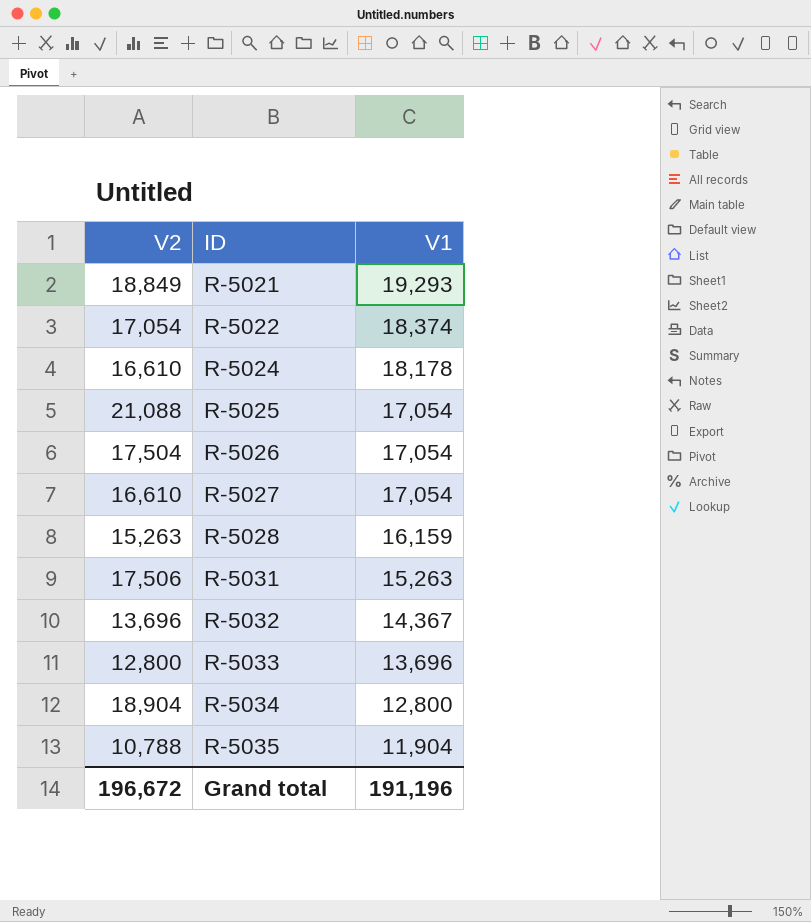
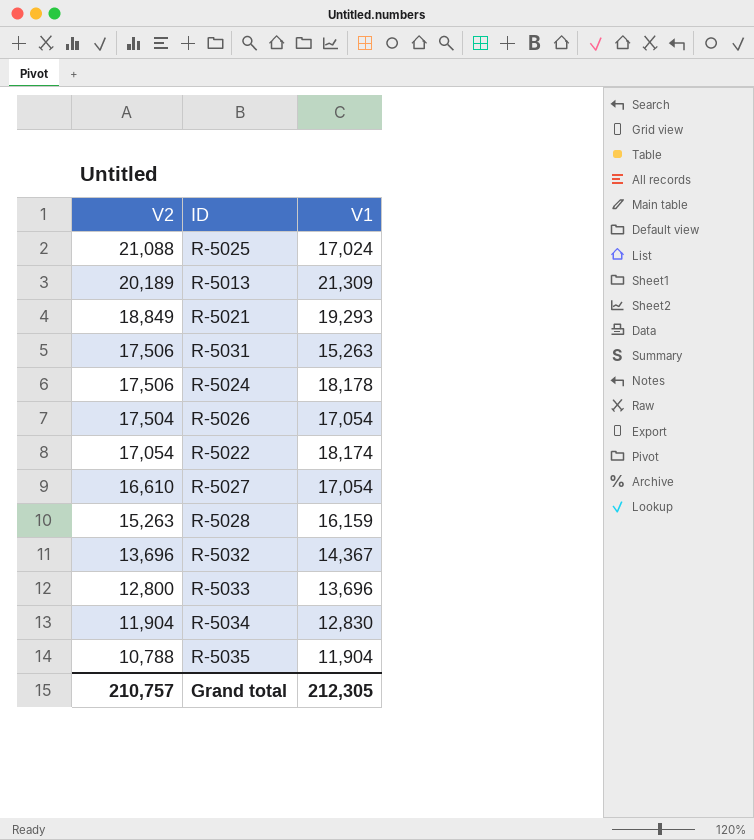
row order: ID ascending -> V2 descending
R-5025 | V1: 17,054 -> 17,024
row R-5013: none -> 20,189 | 21,309
R-5024 | V2: 16,610 -> 17,506
R-5022 | V1: 18,374 -> 18,174
R-5034 | V2: 18,904 -> 11,904
R-5034 | V1: 12,800 -> 12,830
Grand total | V2: 196,672 -> 210,757
Grand total | V1: 191,196 -> 212,305

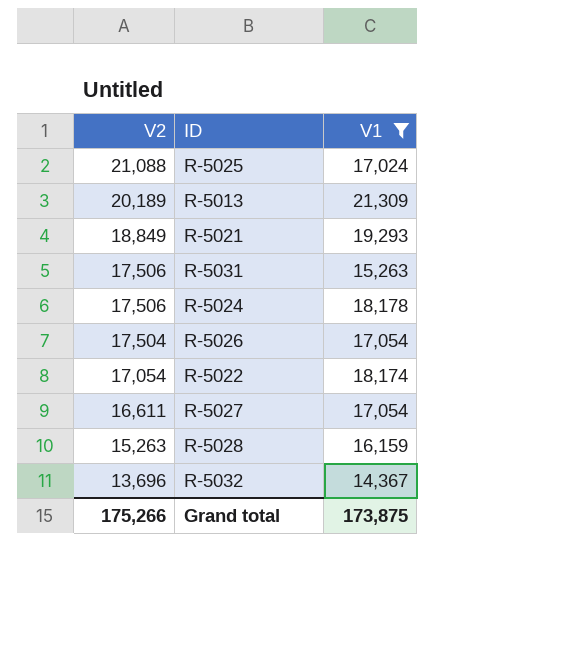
filter: none -> V1 >= 14,367
R-5027 | V2: 16,610 -> 16,611
Grand total | V2: 210,757 -> 175,266
Grand total | V1: 212,305 -> 173,875

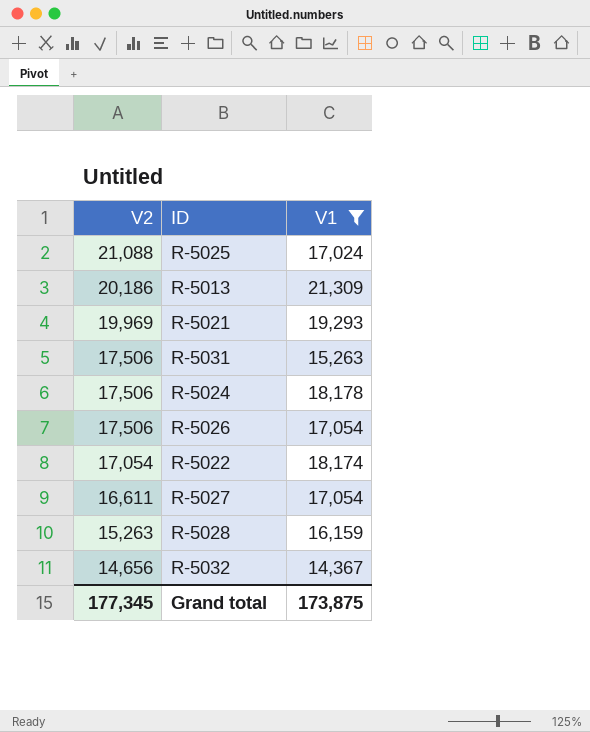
R-5013 | V2: 20,189 -> 20,186
R-5021 | V2: 18,849 -> 19,969
R-5026 | V2: 17,504 -> 17,506
R-5032 | V2: 13,696 -> 14,656
Grand total | V2: 175,266 -> 177,345

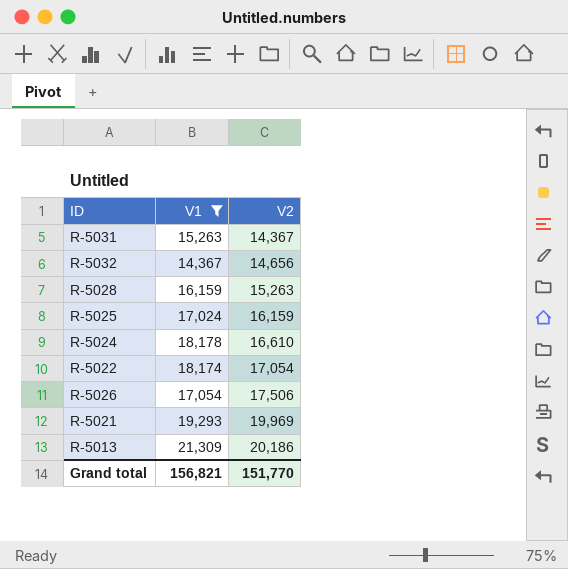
row order: V2 descending -> V2 ascending
column V2 | position: 1 -> 3
row R-5027: 16,611 | 17,054 -> none
R-5031 | V2: 17,506 -> 14,367
R-5025 | V2: 21,088 -> 16,159
R-5024 | V2: 17,506 -> 16,610
Grand total | V1: 173,875 -> 156,821
Grand total | V2: 177,345 -> 151,770

